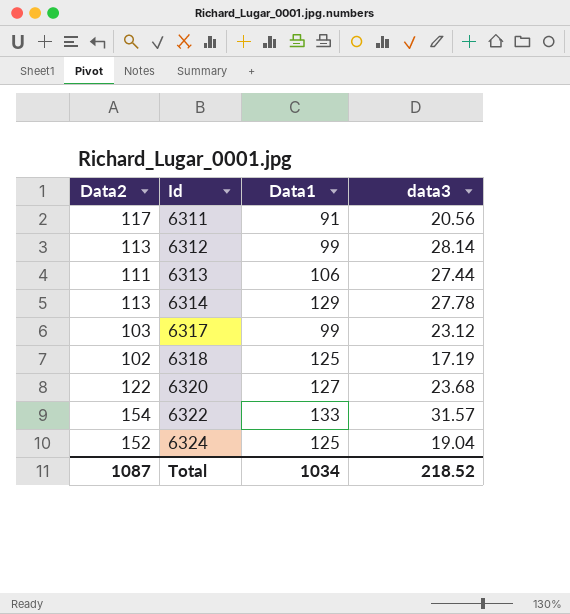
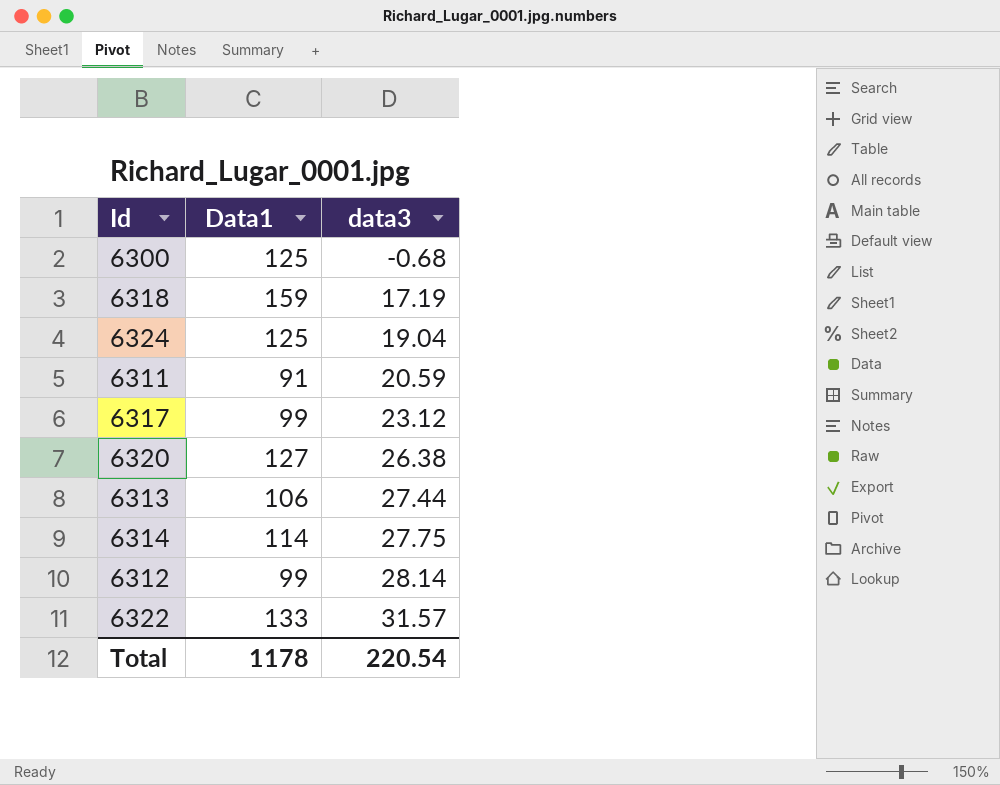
row order: Id ascending -> data3 ascending
column Data2 | position: 1 -> none
row 6300: none -> 125 | -0.68
6318 | Data1: 125 -> 159
6311 | data3: 20.56 -> 20.59
6320 | data3: 23.68 -> 26.38
6314 | Data1: 129 -> 114
6314 | data3: 27.78 -> 27.75
Total | Data1: 1034 -> 1178
Total | data3: 218.52 -> 220.54

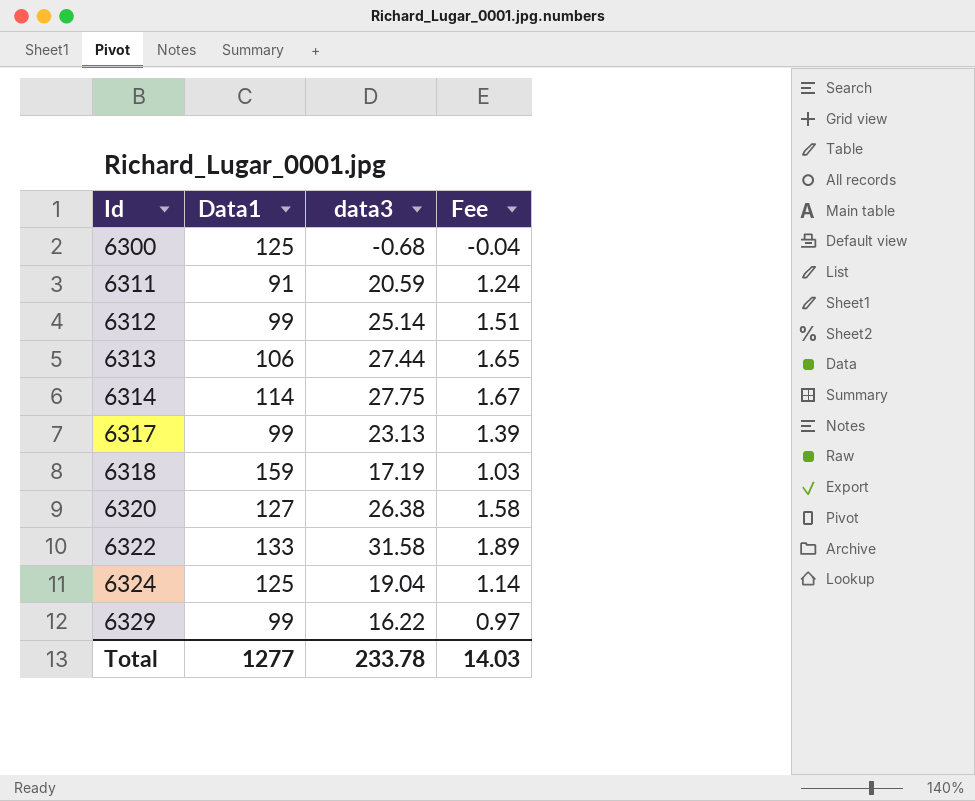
row order: data3 ascending -> Id ascending
column Fee | formula: none -> [data3] * 0.06
6312 | data3: 28.14 -> 25.14
6317 | data3: 23.12 -> 23.13
6322 | data3: 31.57 -> 31.58
row 6329: none -> 99 | 16.22 | 0.97
Total | Data1: 1178 -> 1277
Total | data3: 220.54 -> 233.78

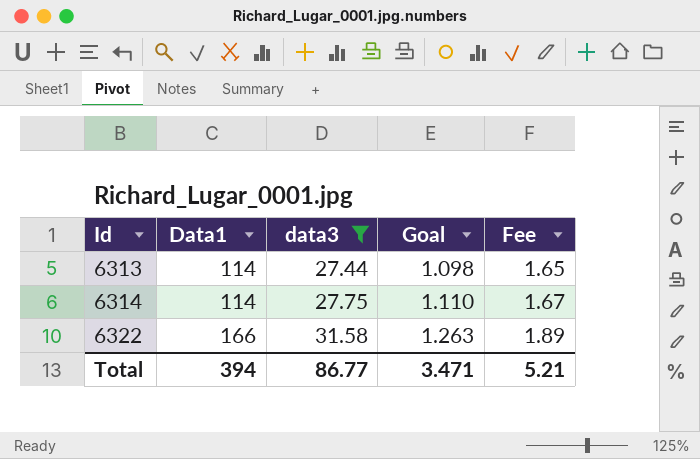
filter: none -> data3 >= 27.44
column Goal | formula: none -> [data3] * 0.04
6313 | Data1: 106 -> 114
6322 | Data1: 133 -> 166
Total | Data1: 1277 -> 394
Total | data3: 233.78 -> 86.77
Total | Fee: 14.03 -> 5.21

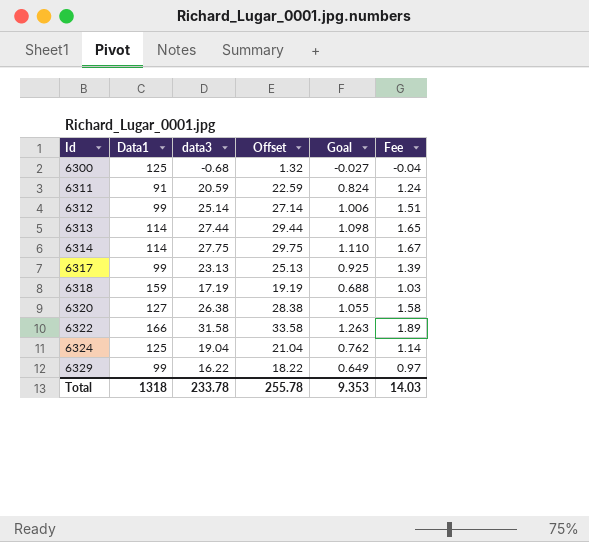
filter: data3 >= 27.44 -> none
column Offset | formula: none -> [data3] + 2
Total | Data1: 394 -> 1318
Total | data3: 86.77 -> 233.78
Total | Goal: 3.471 -> 9.353
Total | Fee: 5.21 -> 14.03

